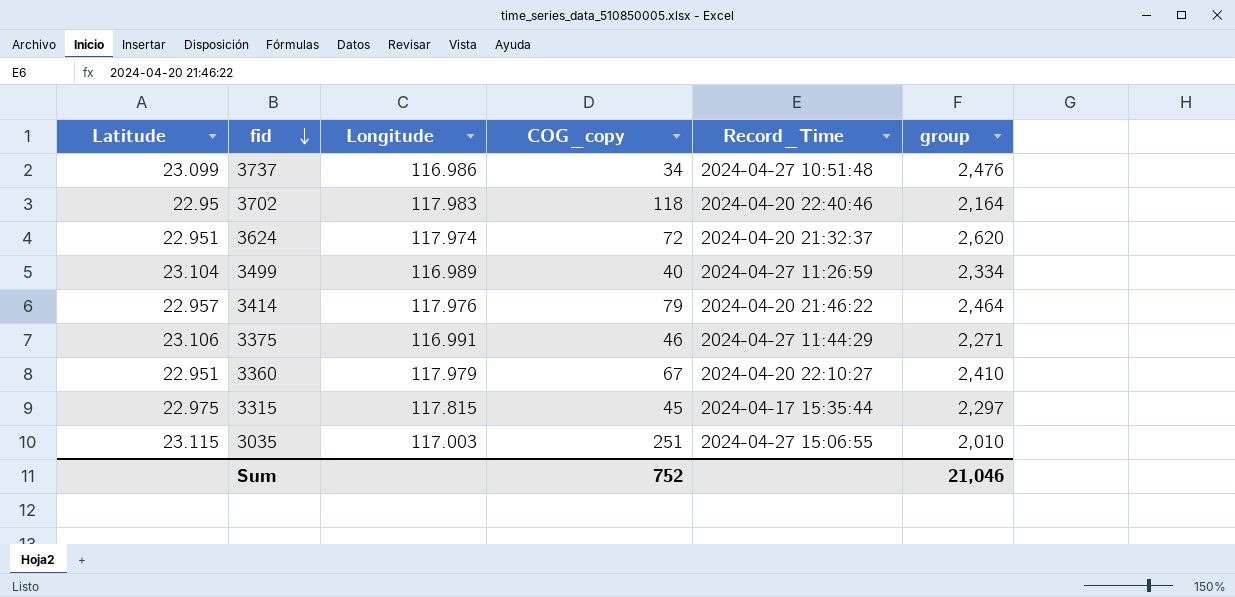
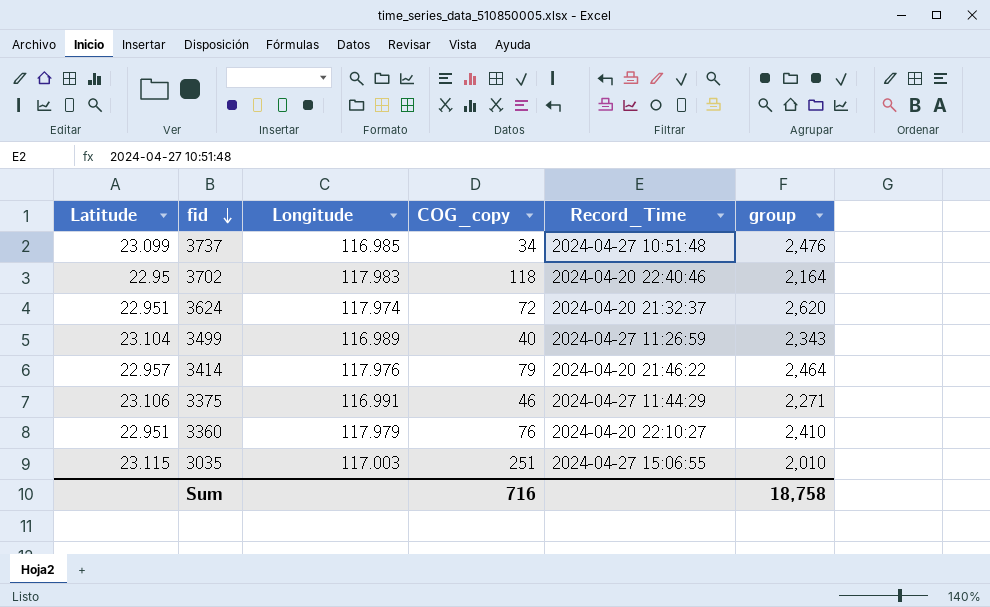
row 3315: 22.975 | 117.815 | 45 | 2024-04-17 15:35:44 | 2,297 -> none
3737 | Longitude: 116.986 -> 116.985
3499 | group: 2,334 -> 2,343
3360 | COG_copy: 67 -> 76
Sum | COG_copy: 752 -> 716
Sum | group: 21,046 -> 18,758

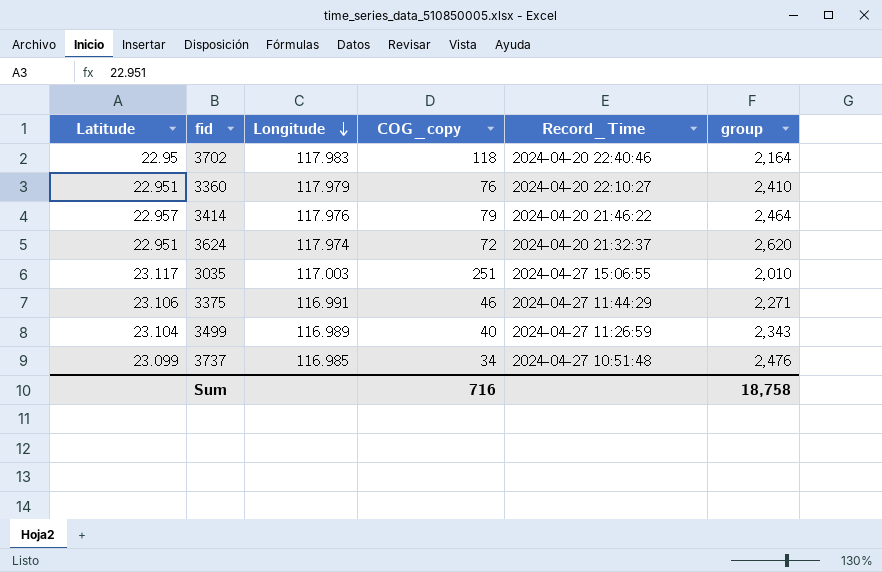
row order: fid descending -> Longitude descending
3035 | Latitude: 23.115 -> 23.117

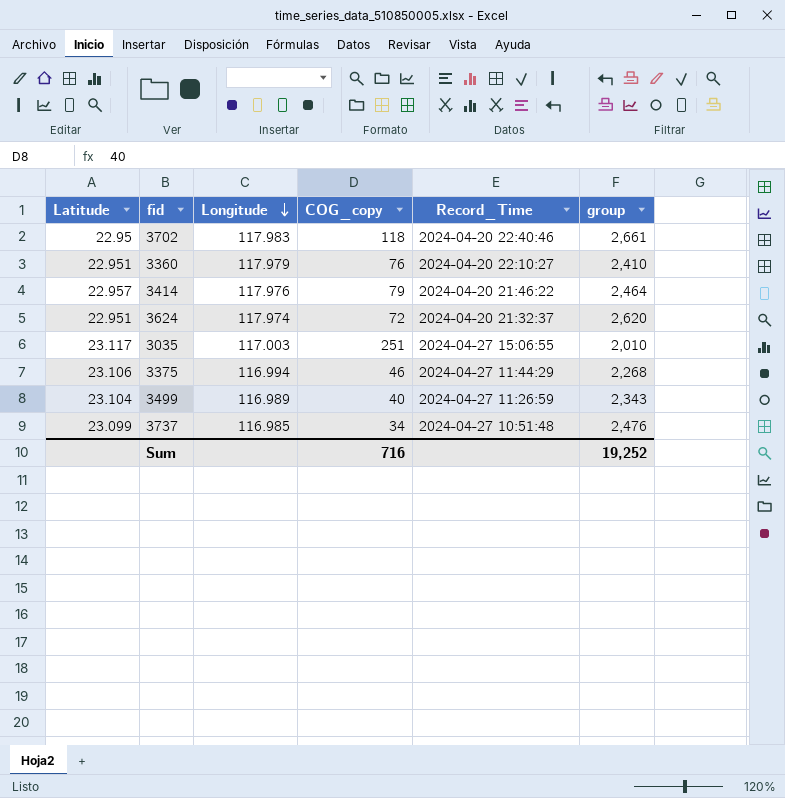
3702 | group: 2,164 -> 2,661
3375 | Longitude: 116.991 -> 116.994
3375 | group: 2,271 -> 2,268
Sum | group: 18,758 -> 19,252

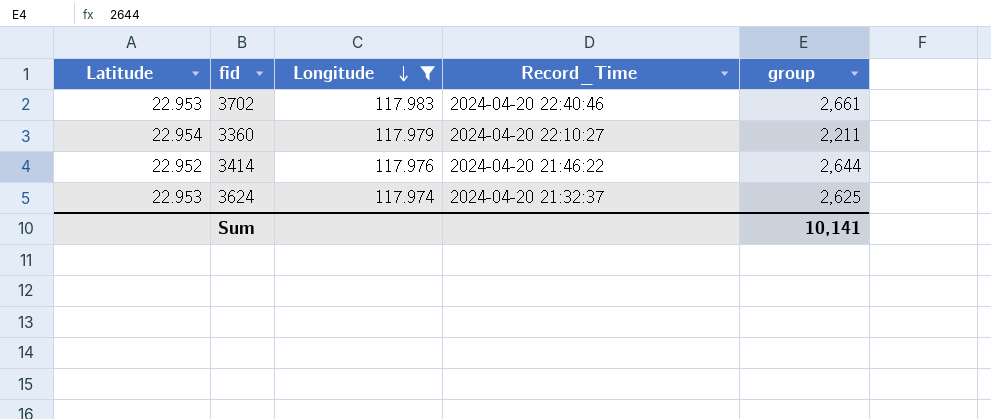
filter: none -> Longitude >= 117.974
column COG_copy | position: 4 -> none
3702 | Latitude: 22.95 -> 22.953
3360 | Latitude: 22.951 -> 22.954
3360 | group: 2,410 -> 2,211
3414 | Latitude: 22.957 -> 22.952
3414 | group: 2,464 -> 2,644
3624 | Latitude: 22.951 -> 22.953
3624 | group: 2,620 -> 2,625
Sum | group: 19,252 -> 10,141

